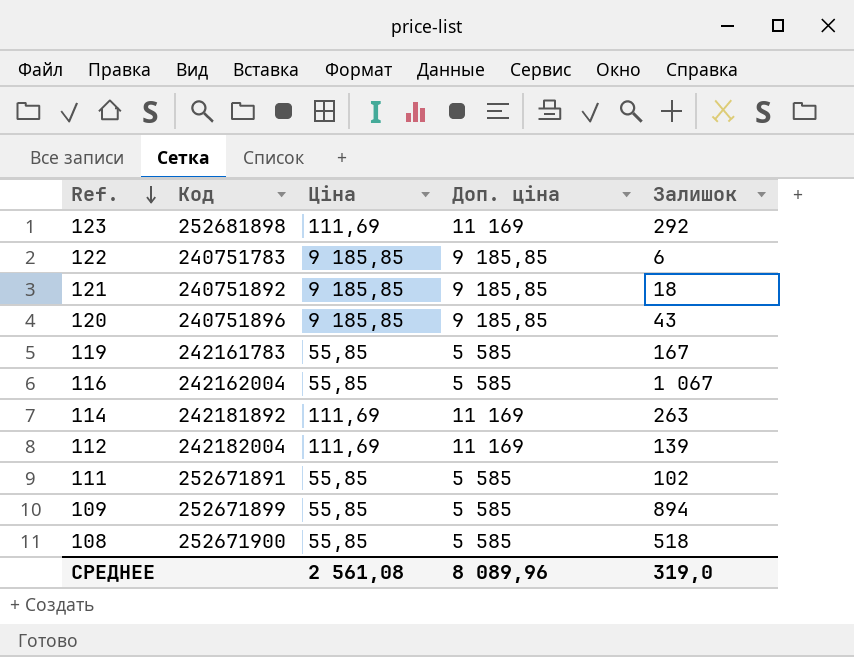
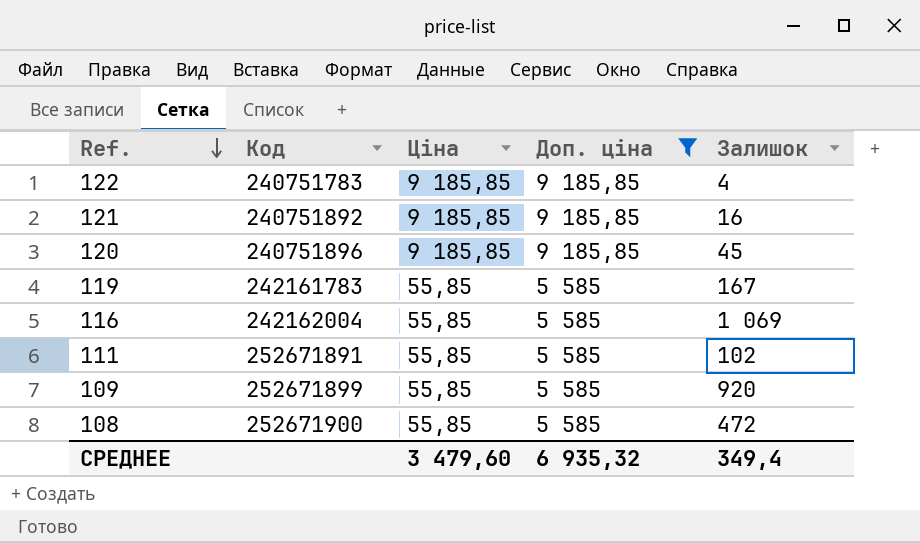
filter: none -> Доп. ціна != 11 169
122 | Залишок: 6 -> 4
121 | Залишок: 18 -> 16
120 | Залишок: 43 -> 45
116 | Залишок: 1 067 -> 1 069
109 | Залишок: 894 -> 920
108 | Залишок: 518 -> 472
СРЕДНЕЕ | Ціна: 2 561,08 -> 3 479,60
СРЕДНЕЕ | Доп. ціна: 8 089,96 -> 6 935,32
СРЕДНЕЕ | Залишок: 319,0 -> 349,4

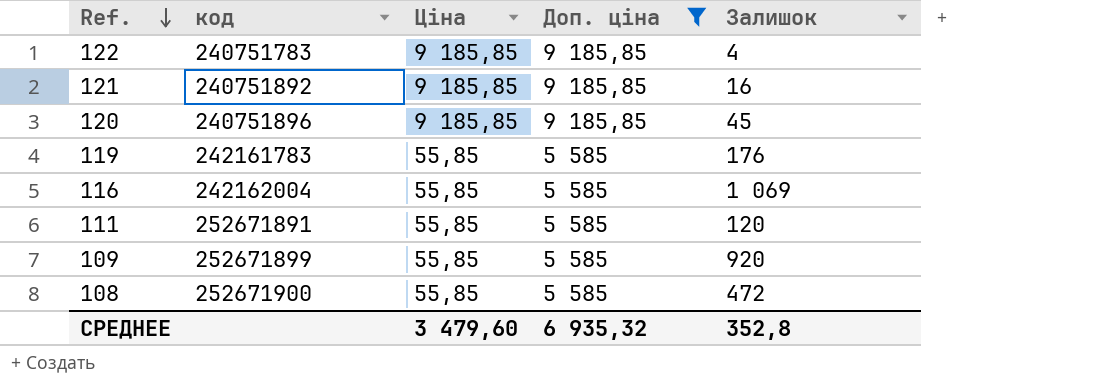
column name: Код -> код
119 | Залишок: 167 -> 176
111 | Залишок: 102 -> 120
СРЕДНЕЕ | Залишок: 349,4 -> 352,8

